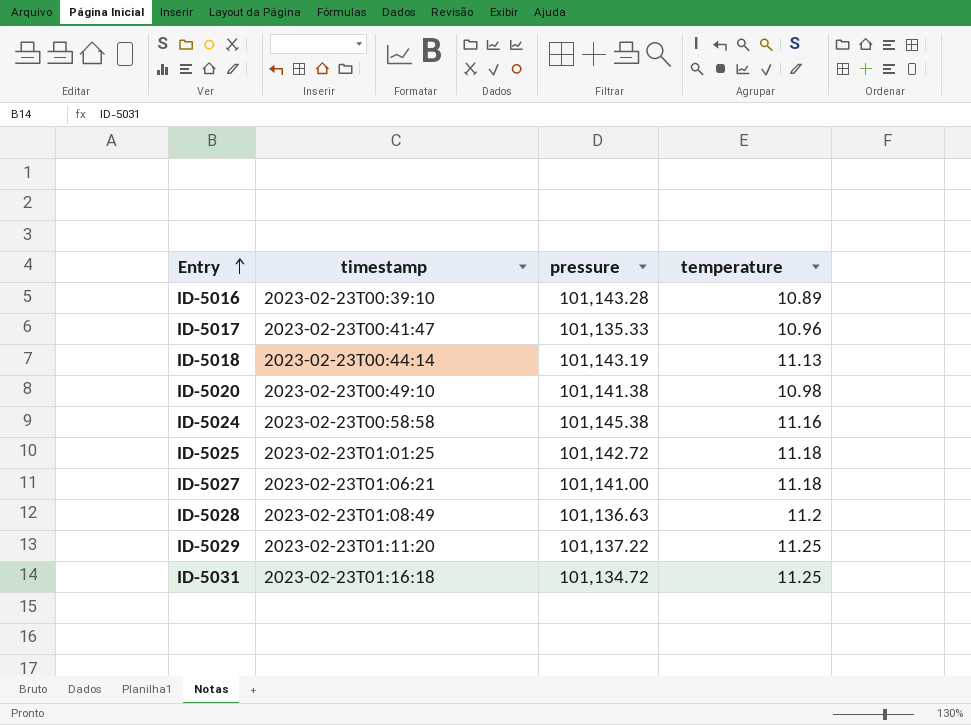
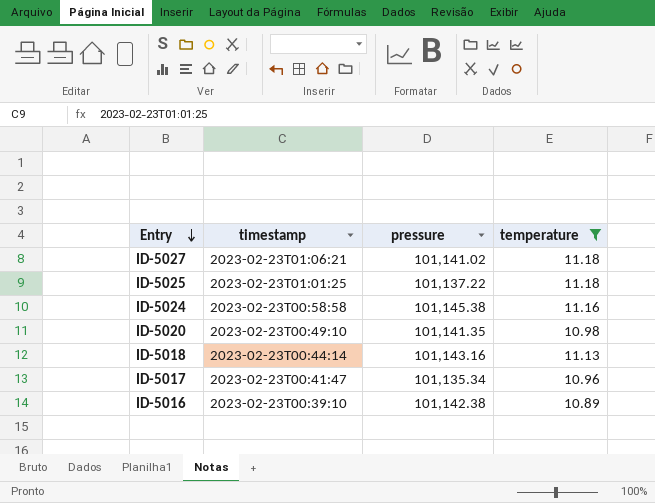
filter: none -> temperature <= 11.18
row order: Entry ascending -> Entry descending
ID-5027 | pressure: 101,141.00 -> 101,141.02
ID-5025 | pressure: 101,142.72 -> 101,137.22
ID-5020 | pressure: 101,141.38 -> 101,141.35
ID-5018 | pressure: 101,143.19 -> 101,143.16
ID-5017 | pressure: 101,135.33 -> 101,135.34
ID-5016 | pressure: 101,143.28 -> 101,142.38

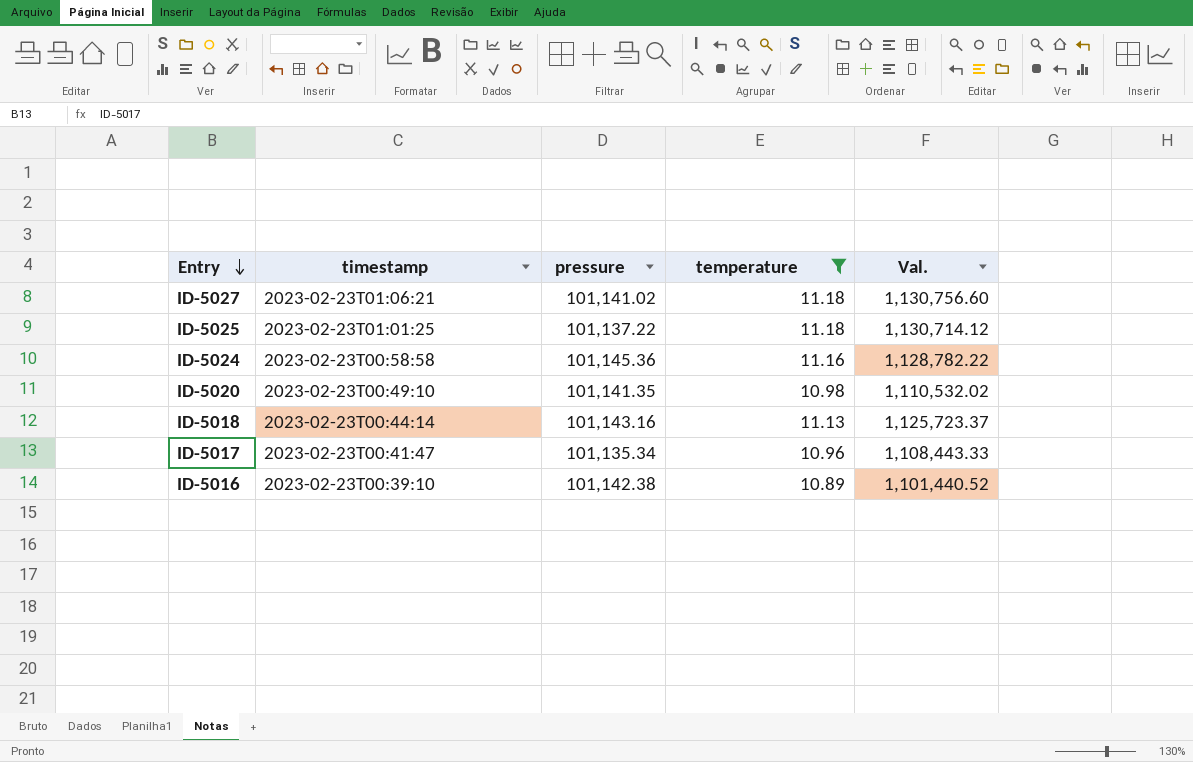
column Val. | formula: none -> [pressure] * [temperature]
ID-5024 | pressure: 101,145.38 -> 101,145.36

